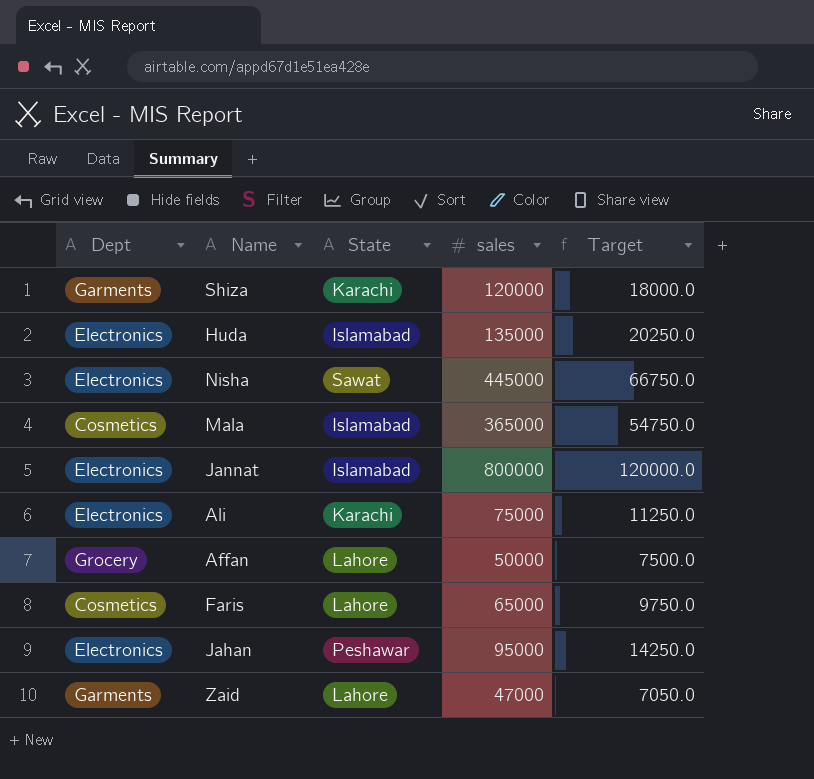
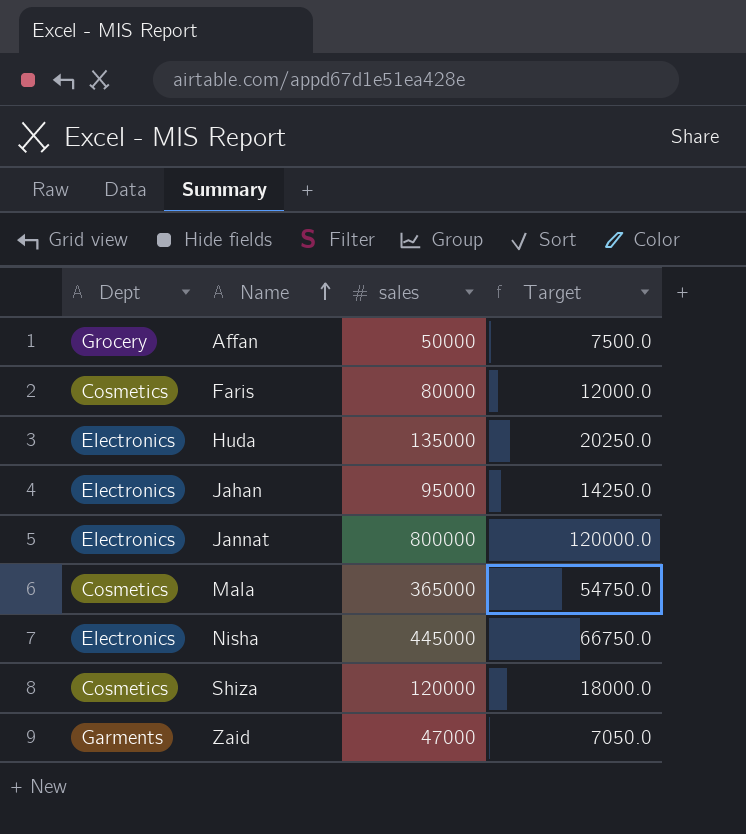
row order: none -> Name ascending
column State | position: 3 -> none
row Ali: Electronics | Karachi | 75000 | 11250.0 -> none
Faris | sales: 65000 -> 80000
Faris | Target: 9750.0 -> 12000.0
Shiza | Dept: Garments -> Cosmetics

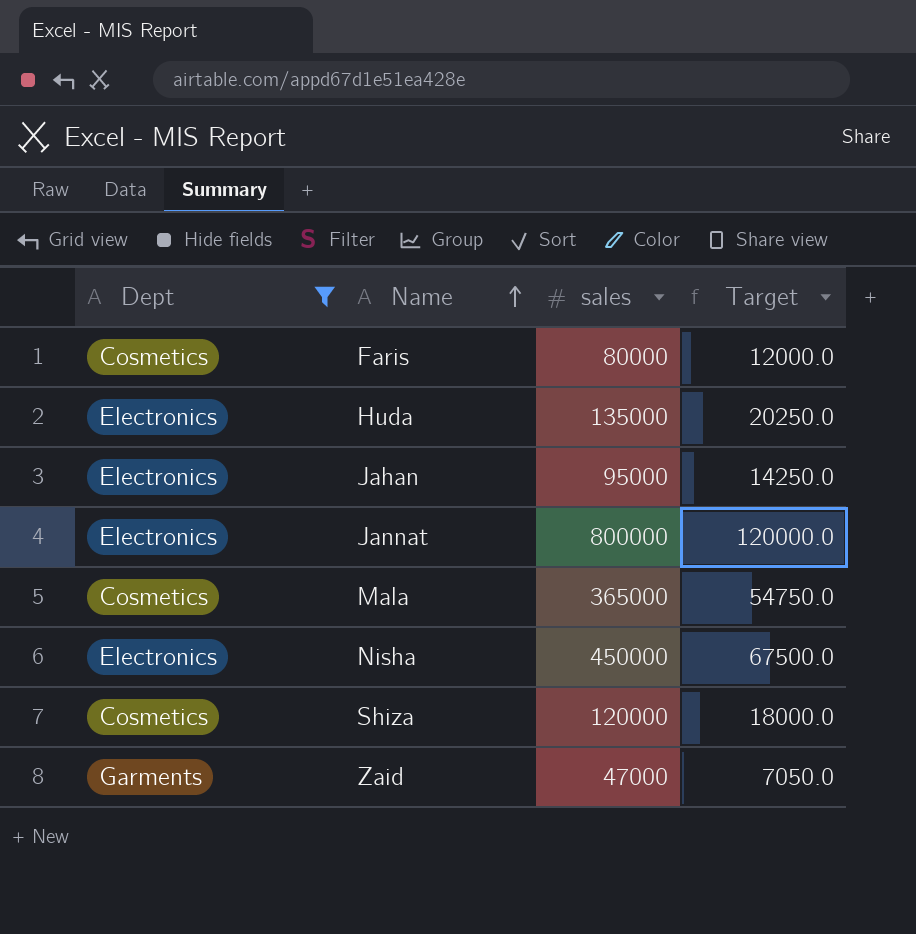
filter: none -> Dept != Grocery
Nisha | sales: 445000 -> 450000
Nisha | Target: 66750.0 -> 67500.0

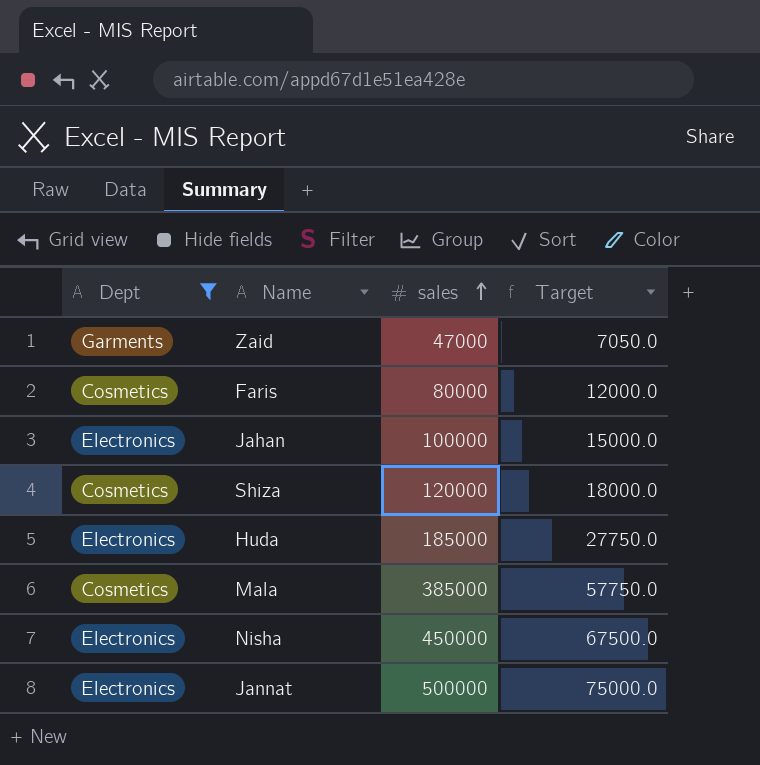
row order: Name ascending -> sales ascending
Jahan | sales: 95000 -> 100000
Jahan | Target: 14250.0 -> 15000.0
Huda | sales: 135000 -> 185000
Huda | Target: 20250.0 -> 27750.0
Mala | sales: 365000 -> 385000
Mala | Target: 54750.0 -> 57750.0
Jannat | sales: 800000 -> 500000
Jannat | Target: 120000.0 -> 75000.0

